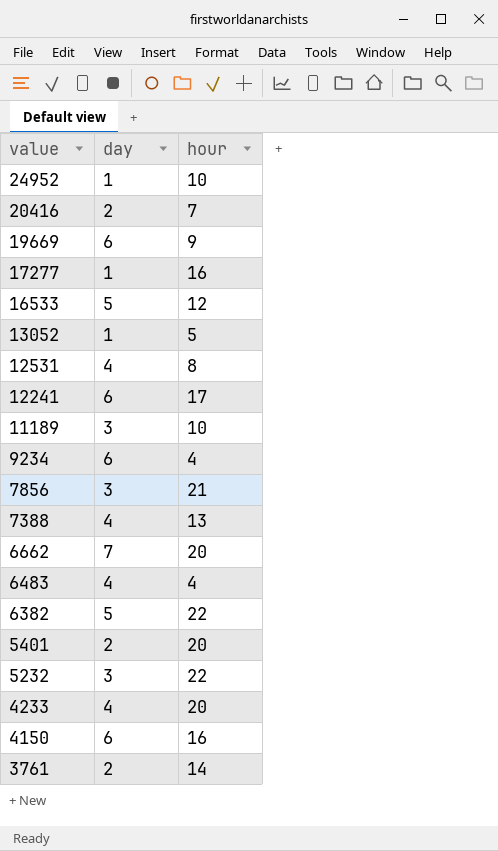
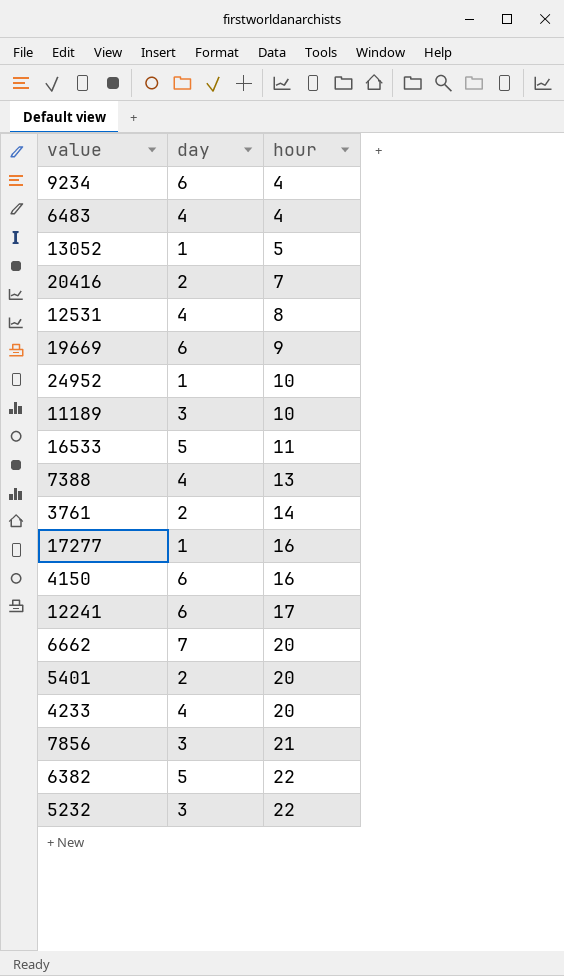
row order: value descending -> hour ascending
16533 | hour: 12 -> 11

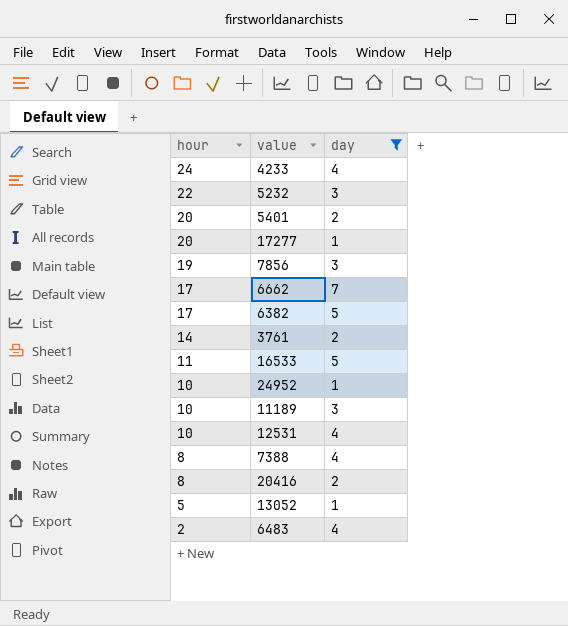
filter: none -> day != 6
row order: hour ascending -> hour descending
column hour | position: 3 -> 1
4233 | hour: 20 -> 24
17277 | hour: 16 -> 20
7856 | hour: 21 -> 19
6662 | hour: 20 -> 17
6382 | hour: 22 -> 17
12531 | hour: 8 -> 10
7388 | hour: 13 -> 8
20416 | hour: 7 -> 8
6483 | hour: 4 -> 2

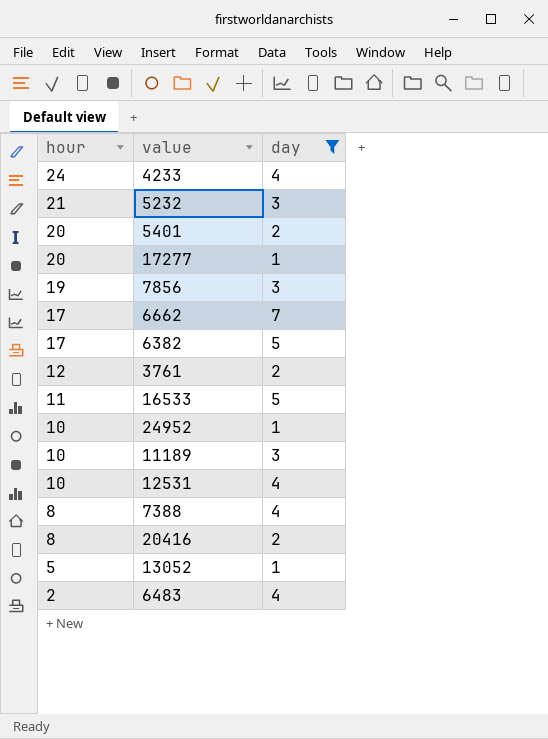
5232 | hour: 22 -> 21
3761 | hour: 14 -> 12

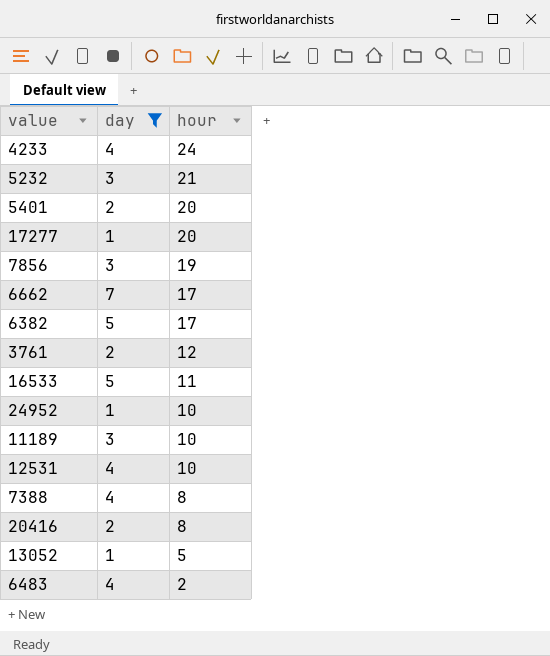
column hour | position: 1 -> 3

